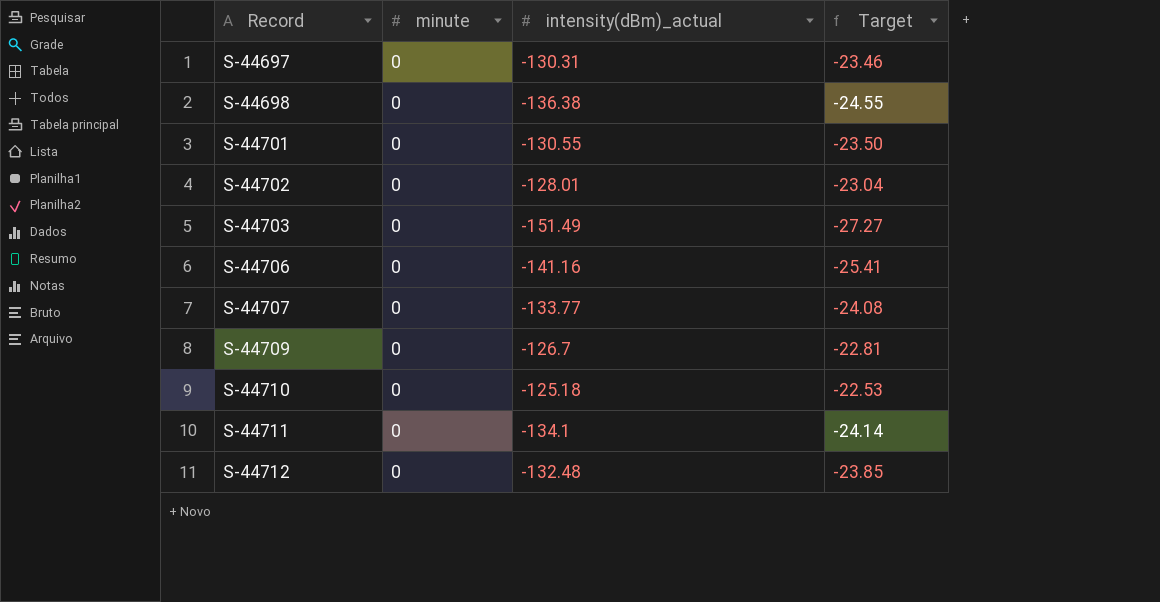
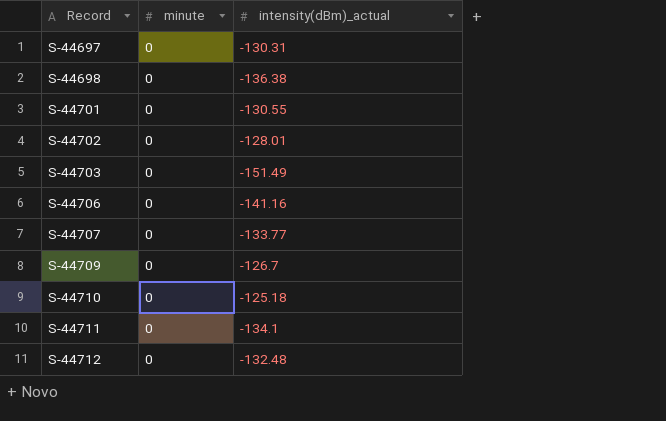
column Target | formula: [intensity(dBm)_actual] * 0.18 -> none

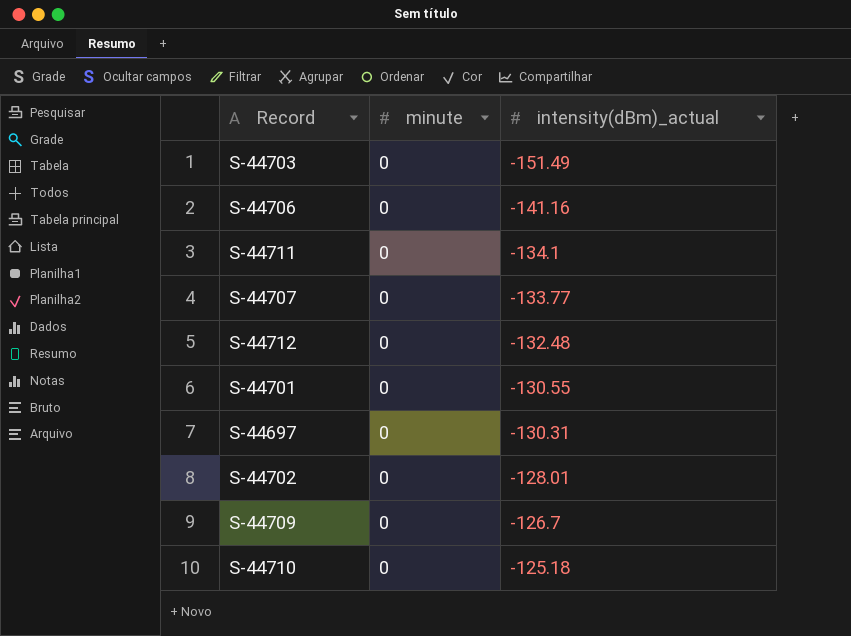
row order: Record ascending -> intensity(dBm)_actual ascending
row S-44698: 0 | -136.38 -> none

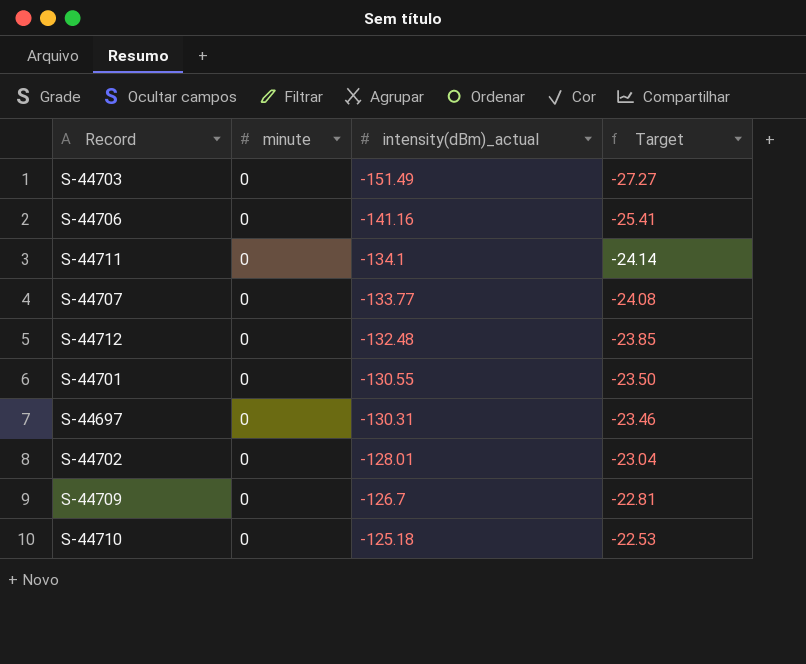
column Target | formula: none -> [intensity(dBm)_actual] * 0.18

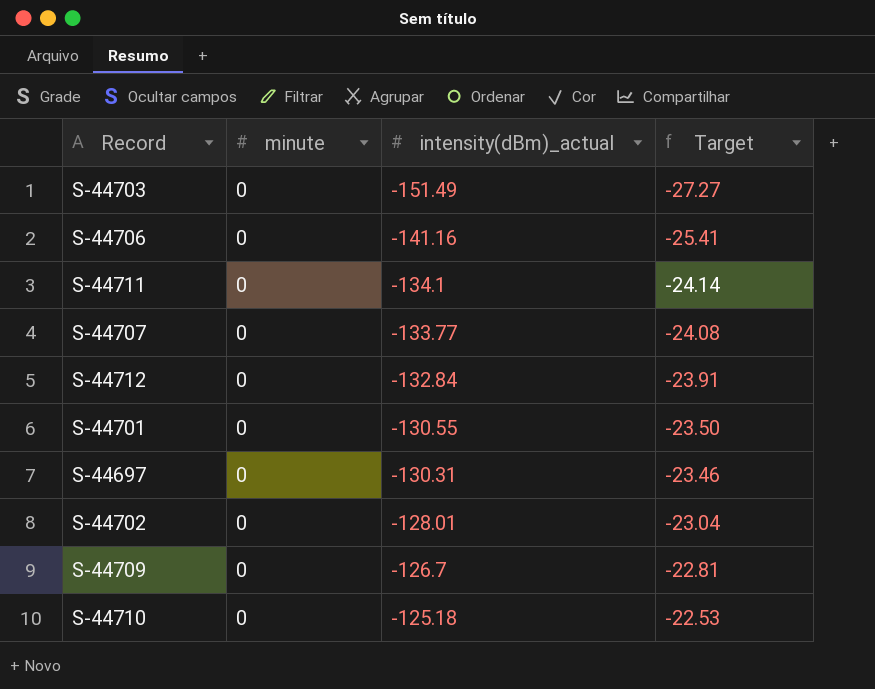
S-44712 | intensity(dBm)_actual: -132.48 -> -132.84
S-44712 | Target: -23.85 -> -23.91

